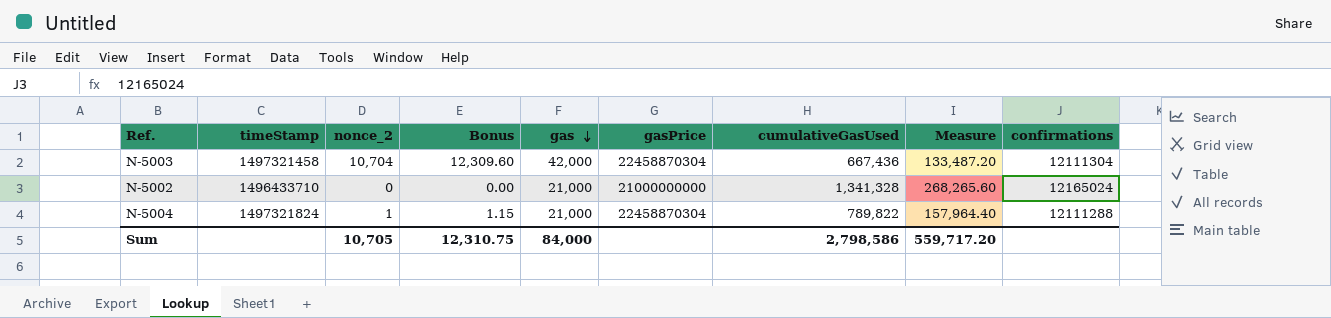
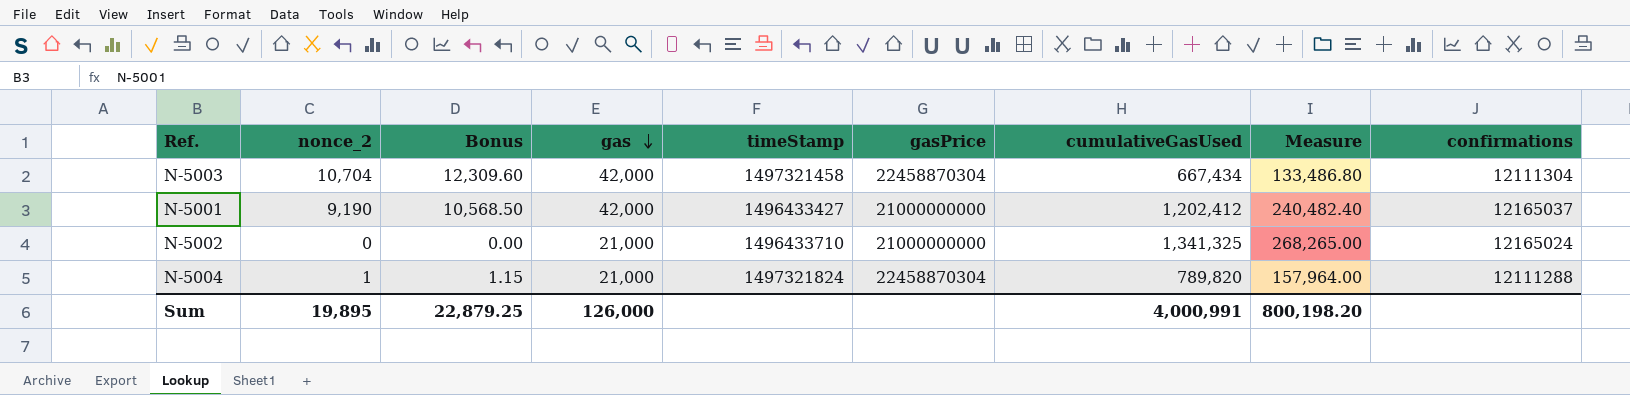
column timeStamp | position: 2 -> 5
N-5003 | cumulativeGasUsed: 667,436 -> 667,434
N-5003 | Measure: 133,487.20 -> 133,486.80
row N-5001: none -> 9,190 | 10,568.50 | 42,000 | 1496433427 | 21000000000 | 1,202,412 | 240,482.40 | 12165037
N-5002 | cumulativeGasUsed: 1,341,328 -> 1,341,325
N-5002 | Measure: 268,265.60 -> 268,265.00
N-5004 | cumulativeGasUsed: 789,822 -> 789,820
N-5004 | Measure: 157,964.40 -> 157,964.00
Sum | nonce_2: 10,705 -> 19,895
Sum | Bonus: 12,310.75 -> 22,879.25
Sum | gas: 84,000 -> 126,000
Sum | cumulativeGasUsed: 2,798,586 -> 4,000,991
Sum | Measure: 559,717.20 -> 800,198.20

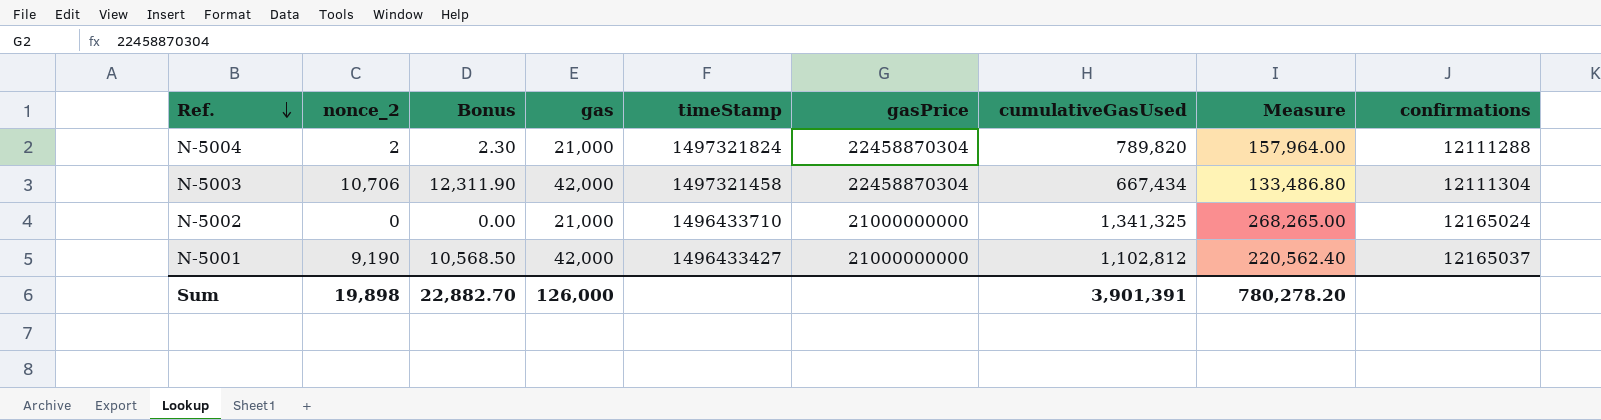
row order: gas descending -> Ref. descending
N-5004 | nonce_2: 1 -> 2
N-5004 | Bonus: 1.15 -> 2.30
N-5003 | nonce_2: 10,704 -> 10,706
N-5003 | Bonus: 12,309.60 -> 12,311.90
N-5001 | cumulativeGasUsed: 1,202,412 -> 1,102,812
N-5001 | Measure: 240,482.40 -> 220,562.40
Sum | nonce_2: 19,895 -> 19,898
Sum | Bonus: 22,879.25 -> 22,882.70
Sum | cumulativeGasUsed: 4,000,991 -> 3,901,391
Sum | Measure: 800,198.20 -> 780,278.20

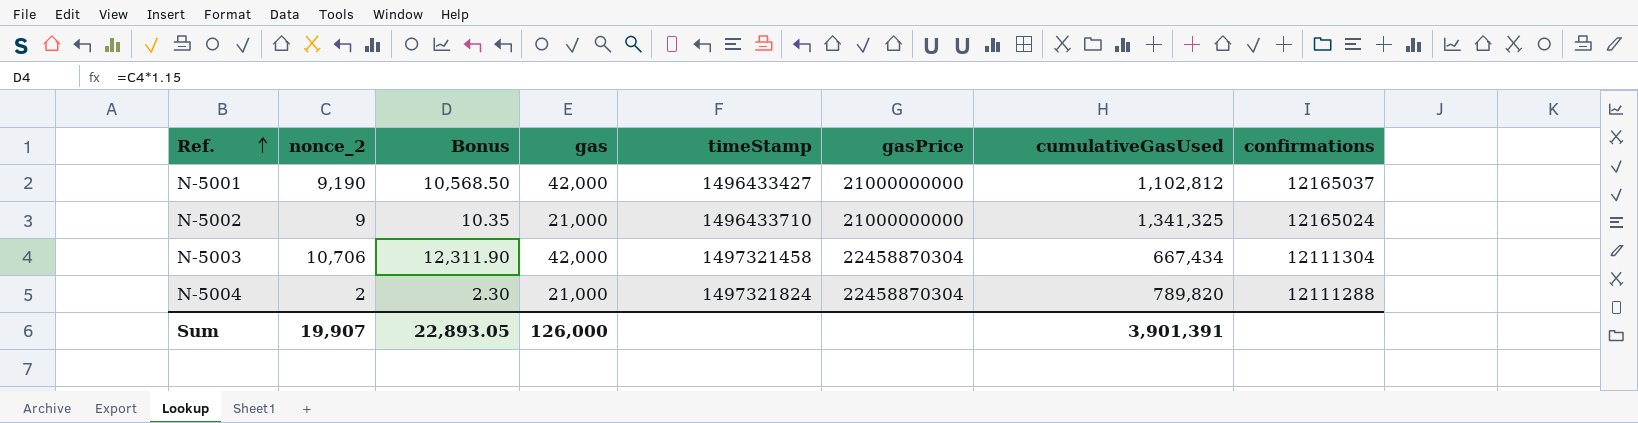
row order: Ref. descending -> Ref. ascending
column Measure | formula: [cumulativeGasUsed] * 0.2 -> none
N-5002 | nonce_2: 0 -> 9
N-5002 | Bonus: 0.00 -> 10.35
Sum | nonce_2: 19,898 -> 19,907
Sum | Bonus: 22,882.70 -> 22,893.05

